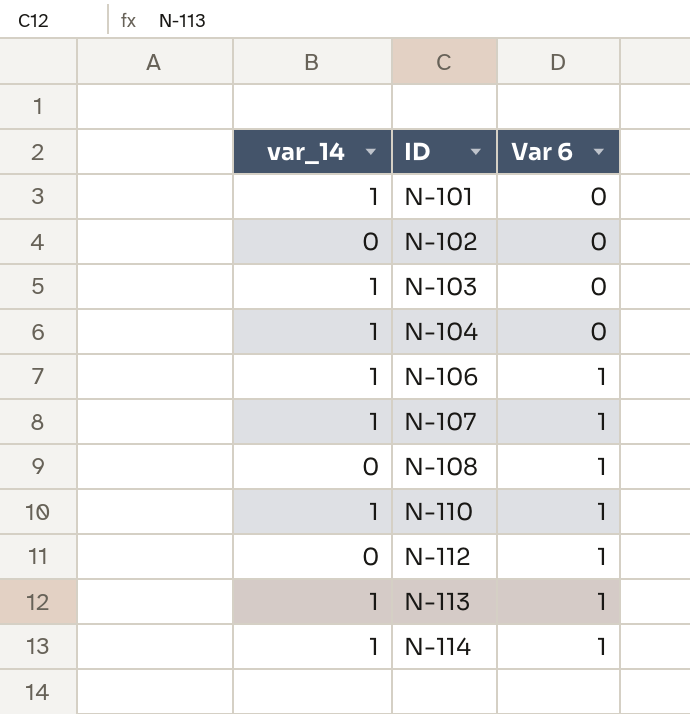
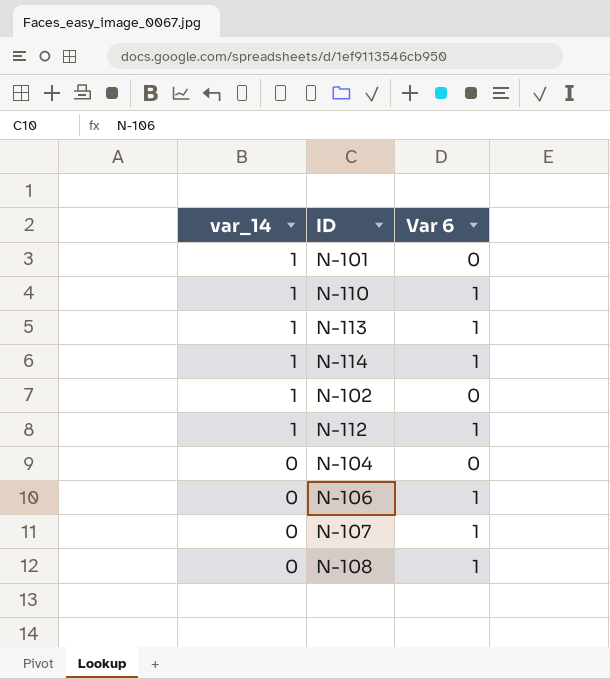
row order: ID ascending -> var_14 descending
row N-103: 1 | 0 -> none
N-102 | var_14: 0 -> 1
N-112 | var_14: 0 -> 1
N-104 | var_14: 1 -> 0
N-106 | var_14: 1 -> 0
N-107 | var_14: 1 -> 0

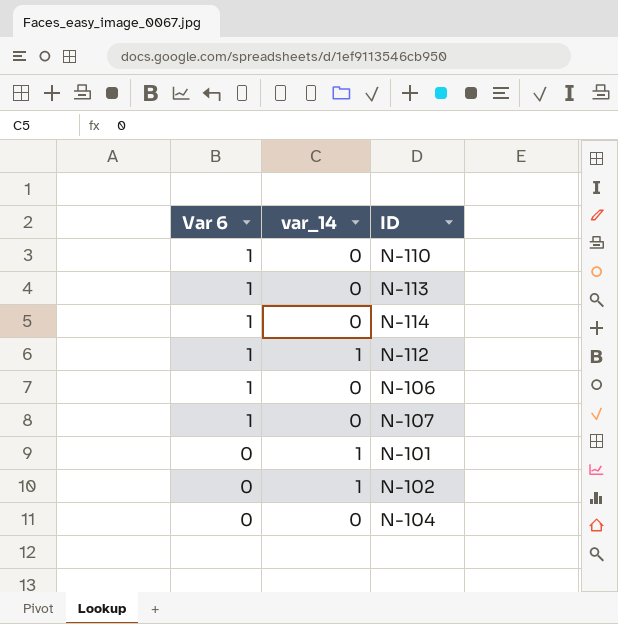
row order: var_14 descending -> Var 6 descending
column Var 6 | position: 3 -> 1
row N-108: 0 | 1 -> none
N-110 | var_14: 1 -> 0
N-113 | var_14: 1 -> 0
N-114 | var_14: 1 -> 0

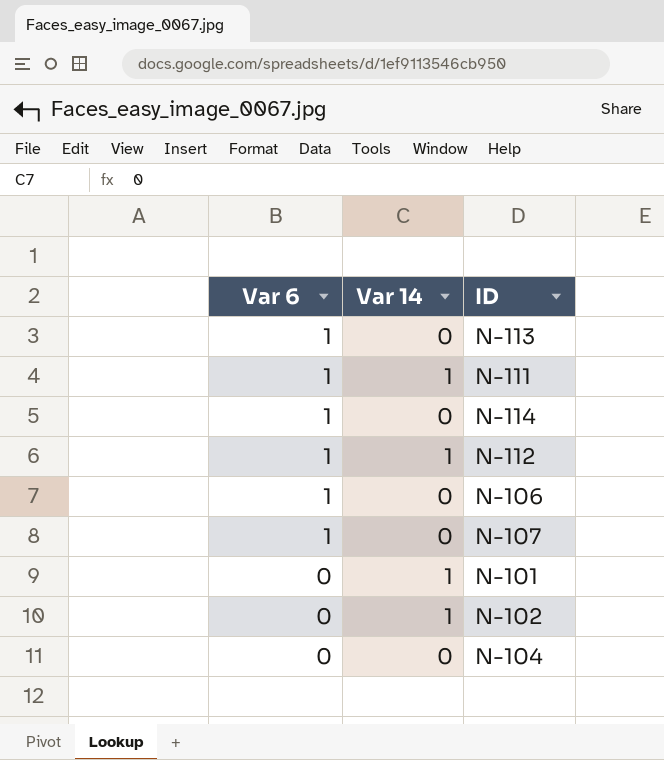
column name: var_14 -> Var 14
row N-110: 1 | 0 -> none
row N-111: none -> 1 | 1

